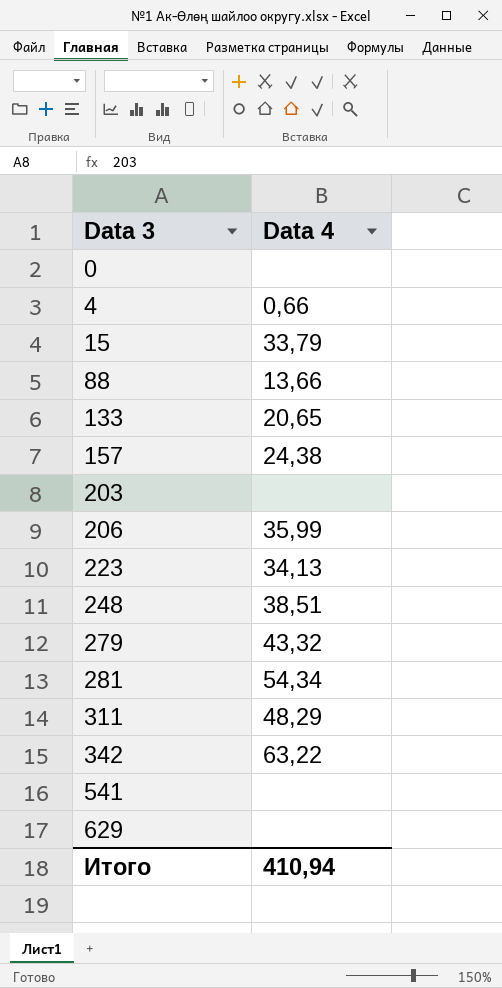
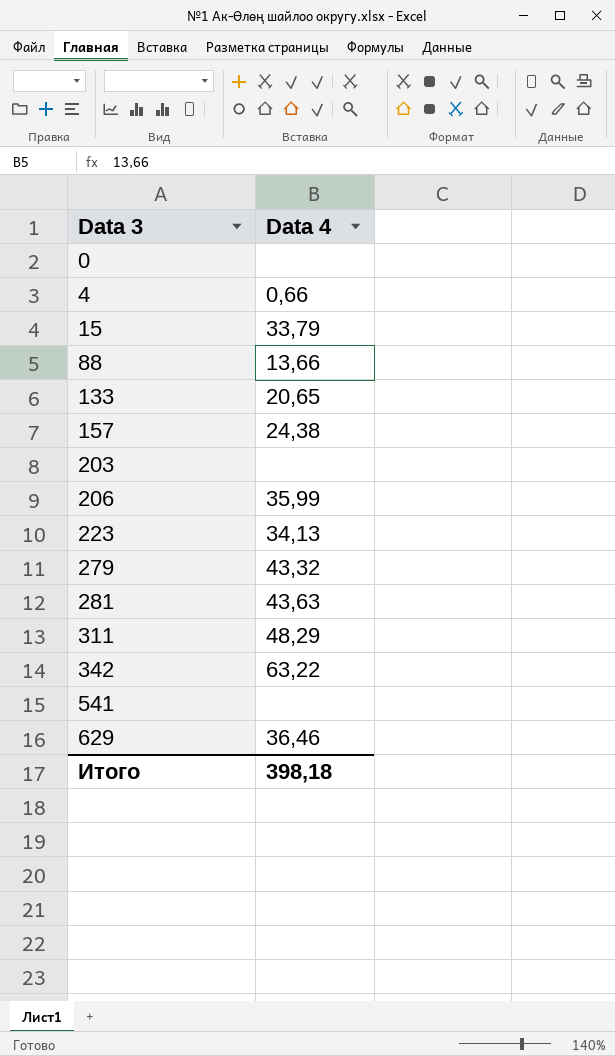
row 248: 38,51 -> none
281 | Data 4: 54,34 -> 43,63
629 | Data 4: none -> 36,46
Итого | Data 4: 410,94 -> 398,18

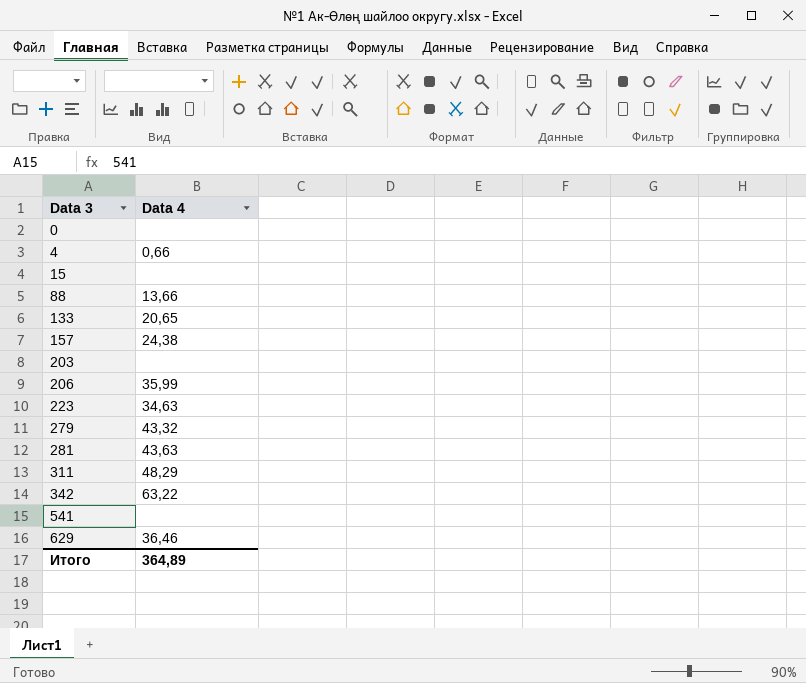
15 | Data 4: 33,79 -> none
223 | Data 4: 34,13 -> 34,63
Итого | Data 4: 398,18 -> 364,89

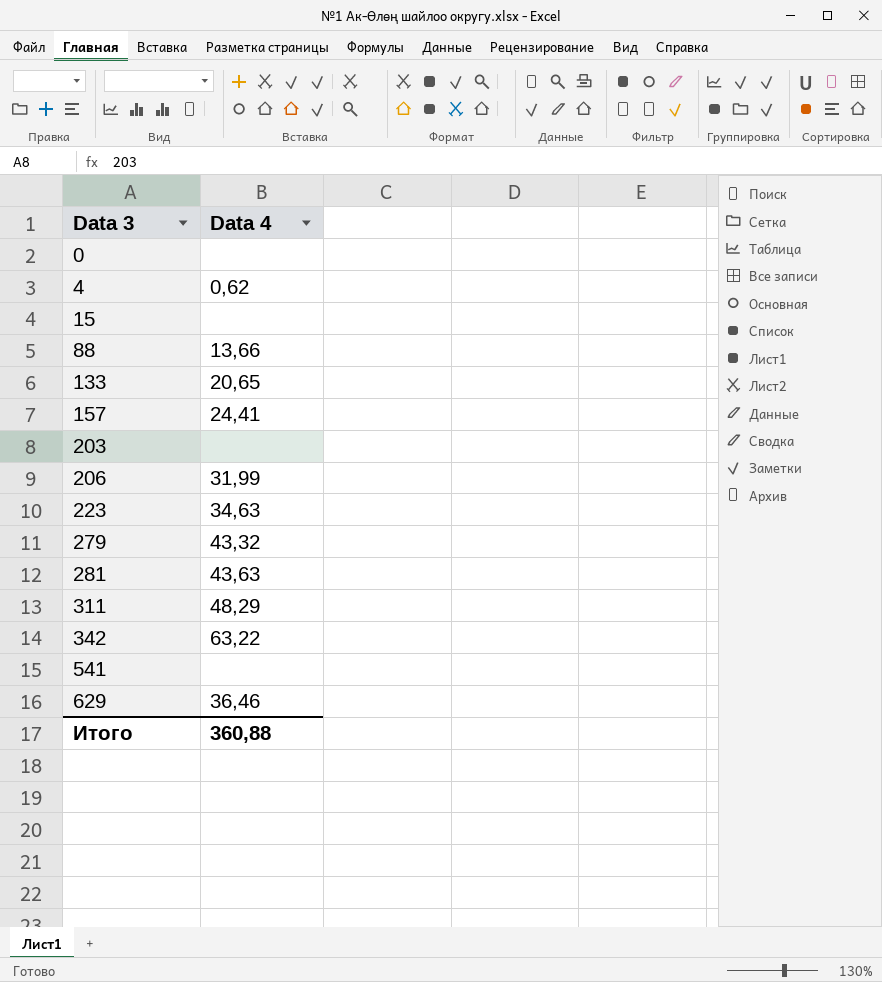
4 | Data 4: 0,66 -> 0,62
157 | Data 4: 24,38 -> 24,41
206 | Data 4: 35,99 -> 31,99
Итого | Data 4: 364,89 -> 360,88

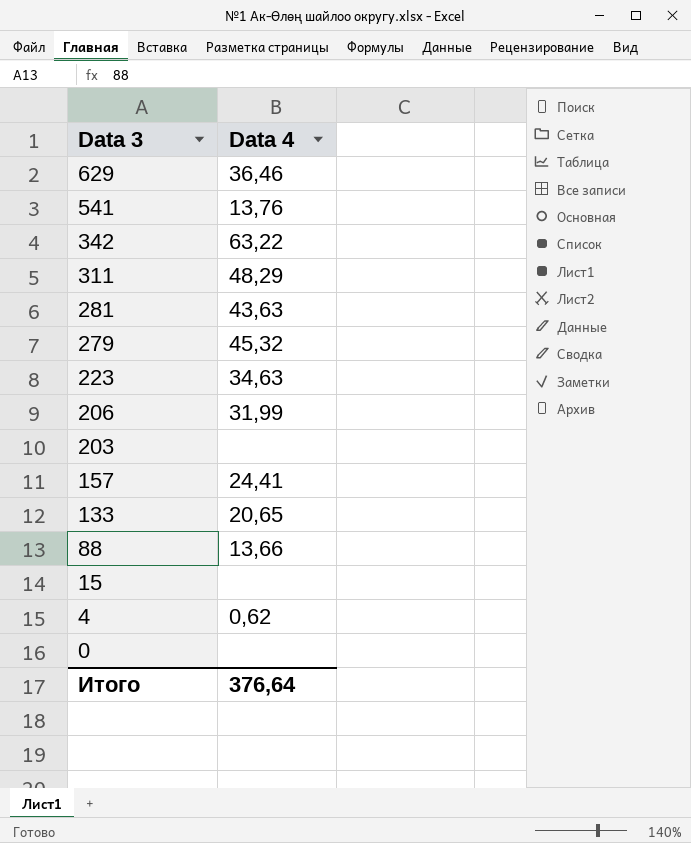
row order: Data 3 ascending -> Data 3 descending
541 | Data 4: none -> 13,76
279 | Data 4: 43,32 -> 45,32
Итого | Data 4: 360,88 -> 376,64

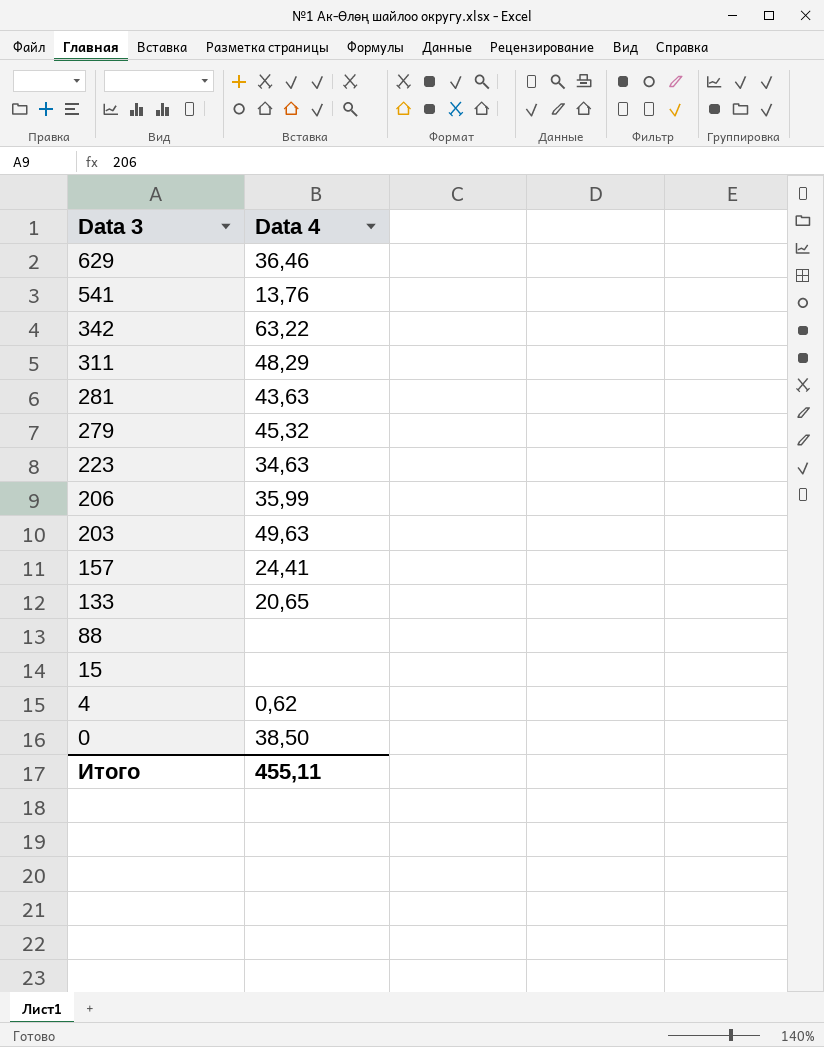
206 | Data 4: 31,99 -> 35,99
203 | Data 4: none -> 49,63
88 | Data 4: 13,66 -> none
0 | Data 4: none -> 38,50
Итого | Data 4: 376,64 -> 455,11

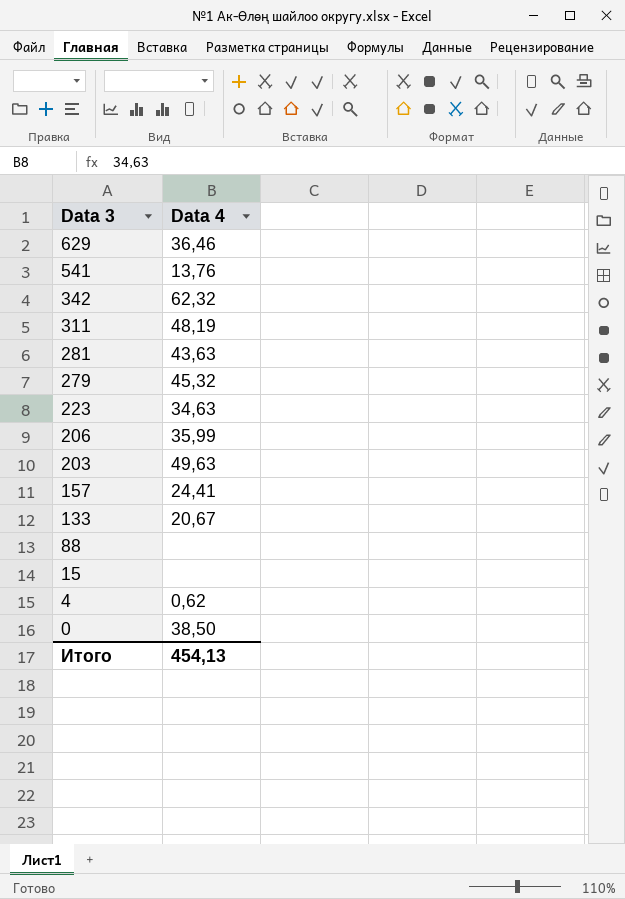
342 | Data 4: 63,22 -> 62,32
311 | Data 4: 48,29 -> 48,19
133 | Data 4: 20,65 -> 20,67
Итого | Data 4: 455,11 -> 454,13

